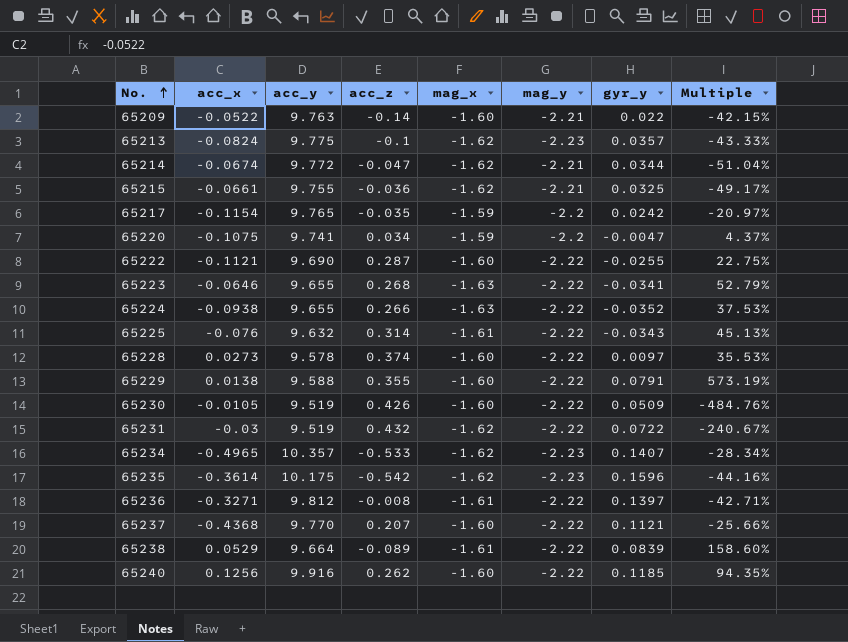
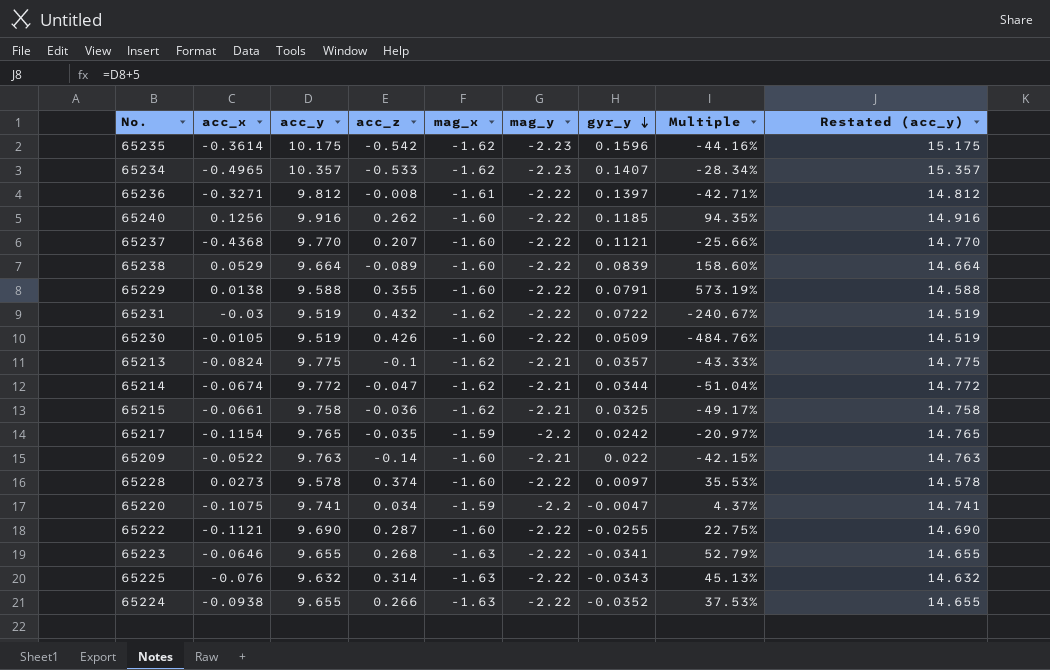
row order: No. ascending -> gyr_y descending
column Restated (acc_y) | formula: none -> [acc_y] + 5
65238 | mag_x: -1.61 -> -1.60
65213 | mag_y: -2.23 -> -2.21
65215 | acc_y: 9.755 -> 9.758
65225 | mag_x: -1.61 -> -1.63

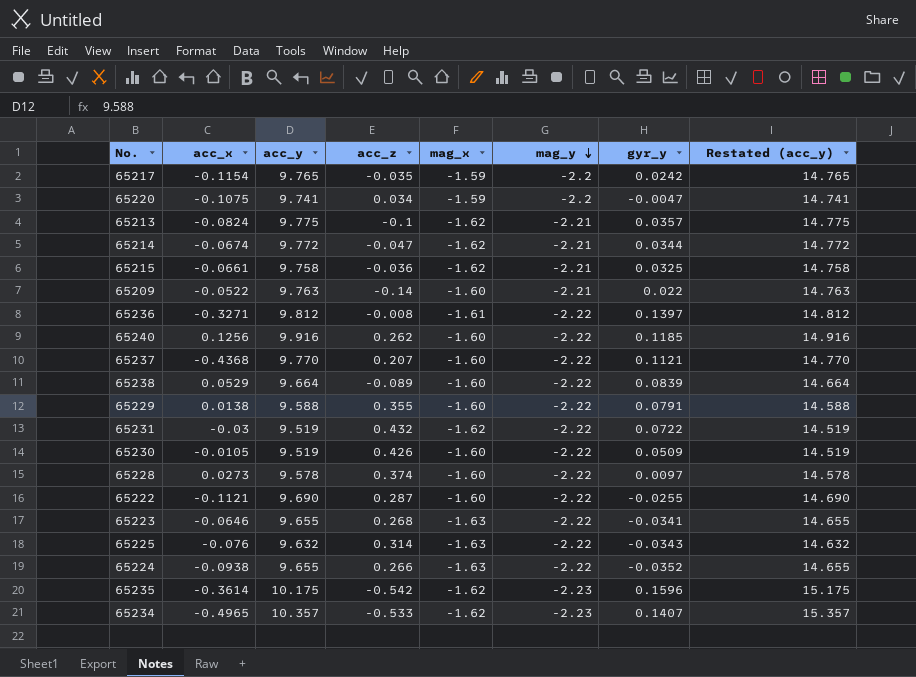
row order: gyr_y descending -> mag_y descending
column Multiple | formula: [gyr_y] / [acc_x] -> none

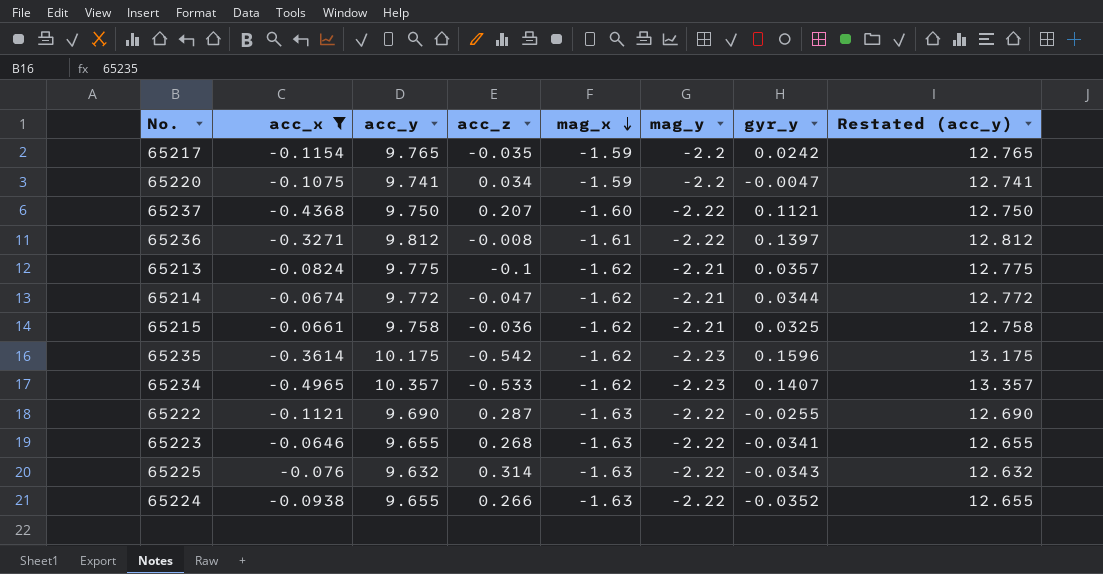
filter: none -> acc_x <= -0.0646
row order: mag_y descending -> mag_x descending
column Restated (acc_y) | formula: [acc_y] + 5 -> [acc_y] + 3
65237 | acc_y: 9.770 -> 9.750
65222 | mag_x: -1.60 -> -1.63

